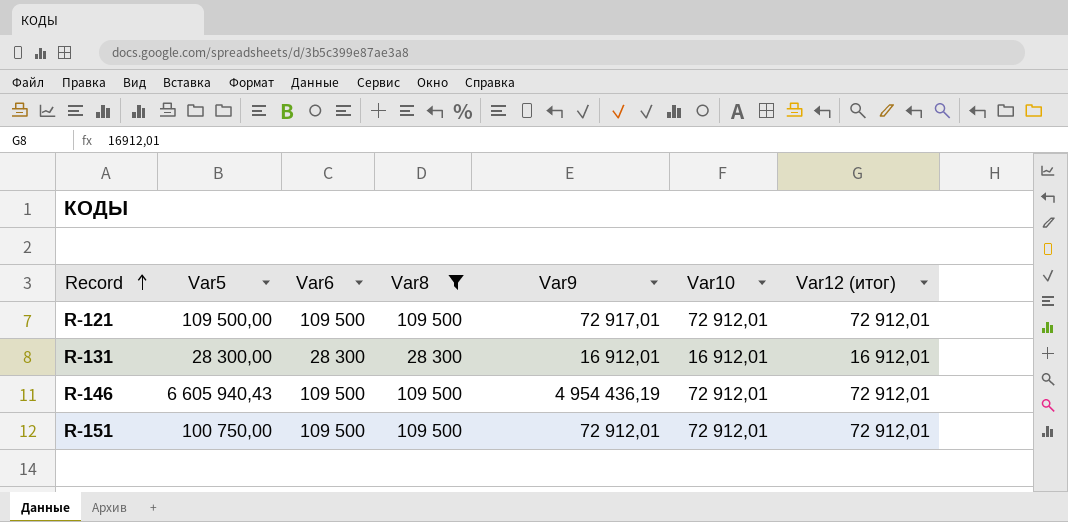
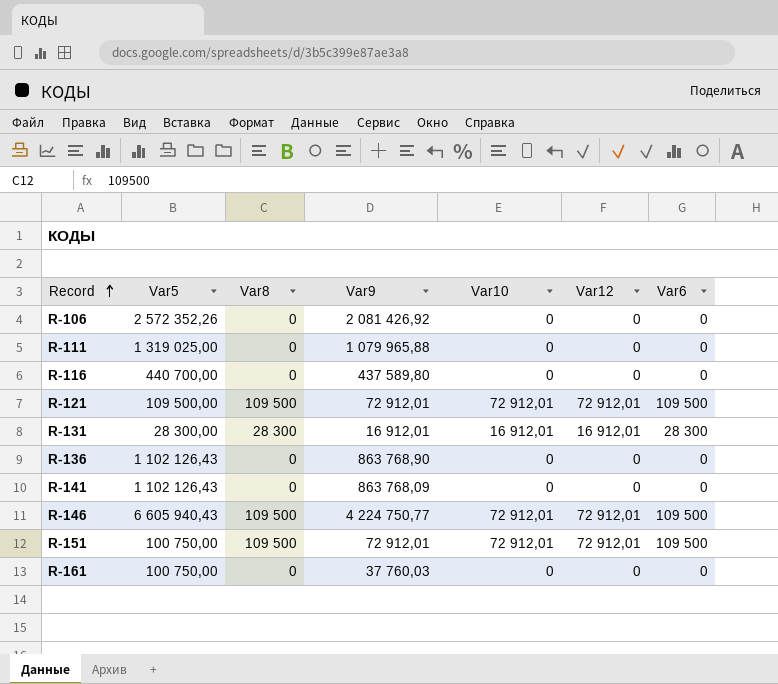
filter: Var8 != 0 -> none
column name: Var12 (итог) -> Var12
column Var6 | position: 3 -> 7
R-121 | Var9: 72 917,01 -> 72 912,01
R-146 | Var9: 4 954 436,19 -> 4 224 750,77

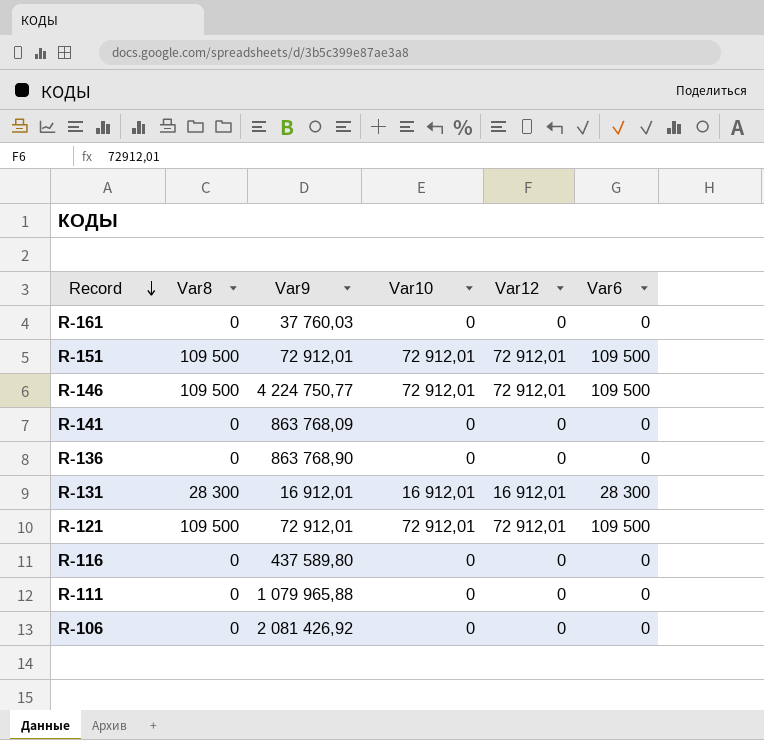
row order: Record ascending -> Record descending
column Var5 | position: 2 -> none

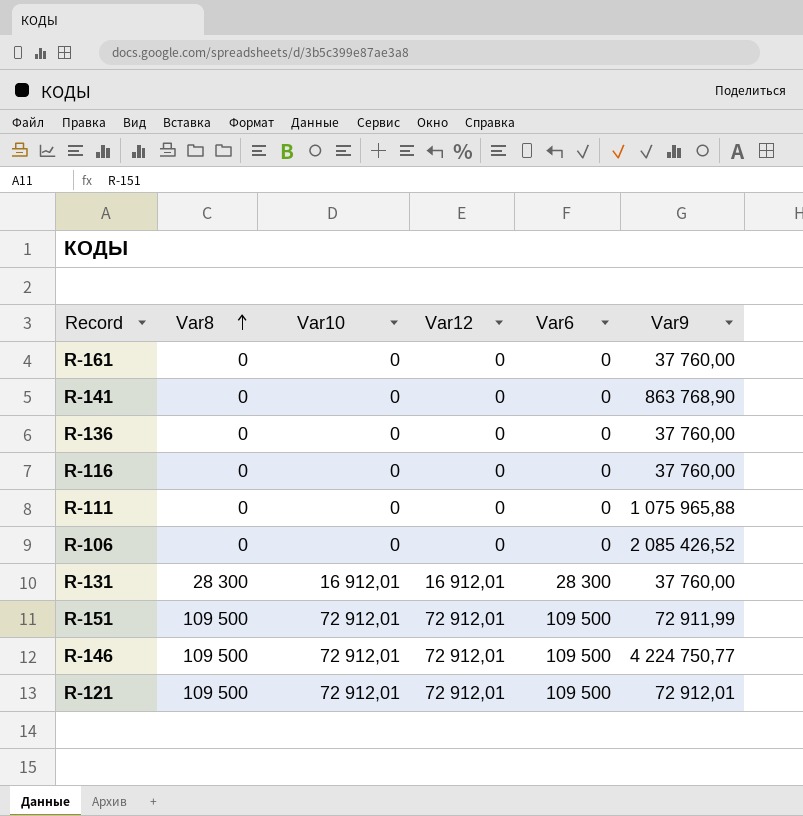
row order: Record descending -> Var8 ascending
column Var9 | position: 3 -> 6
R-161 | Var9: 37 760,03 -> 37 760,00
R-141 | Var9: 863 768,09 -> 863 768,90
R-136 | Var9: 863 768,90 -> 37 760,00
R-116 | Var9: 437 589,80 -> 37 760,00
R-111 | Var9: 1 079 965,88 -> 1 075 965,88
R-106 | Var9: 2 081 426,92 -> 2 085 426,52
R-131 | Var9: 16 912,01 -> 37 760,00
R-151 | Var9: 72 912,01 -> 72 911,99

